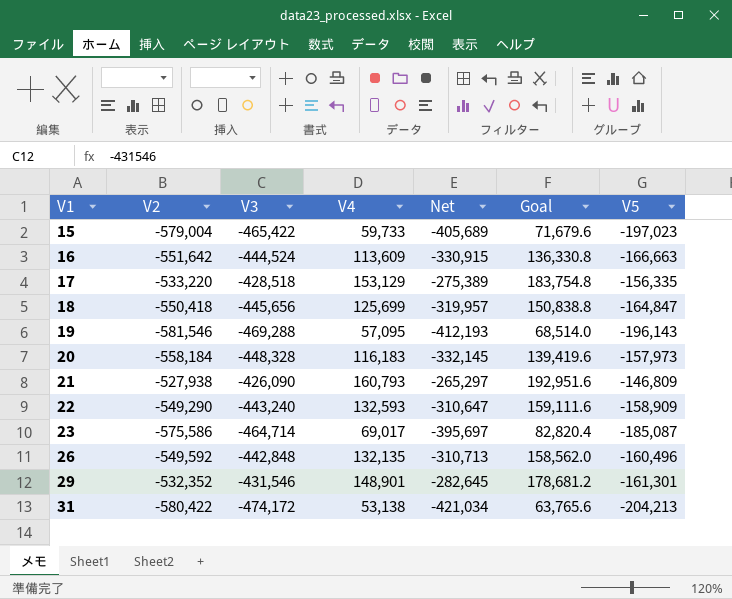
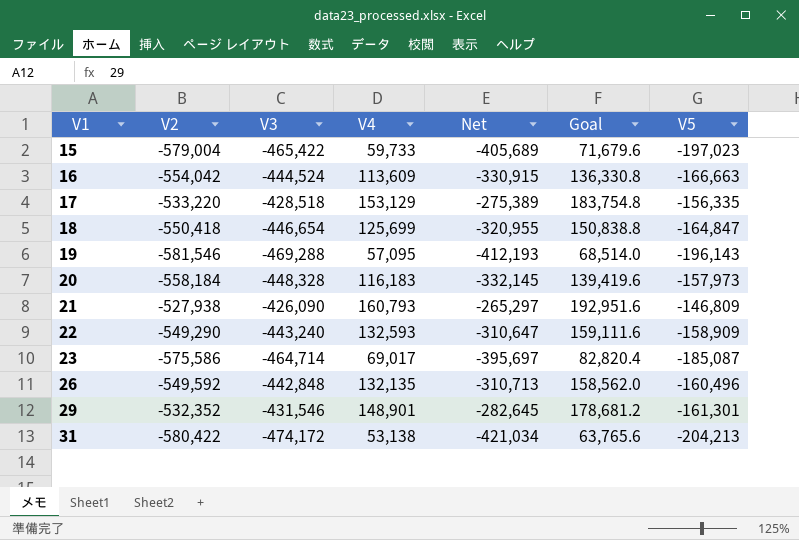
16 | V2: -551,642 -> -554,042
18 | V3: -445,656 -> -446,654
18 | Net: -319,957 -> -320,955

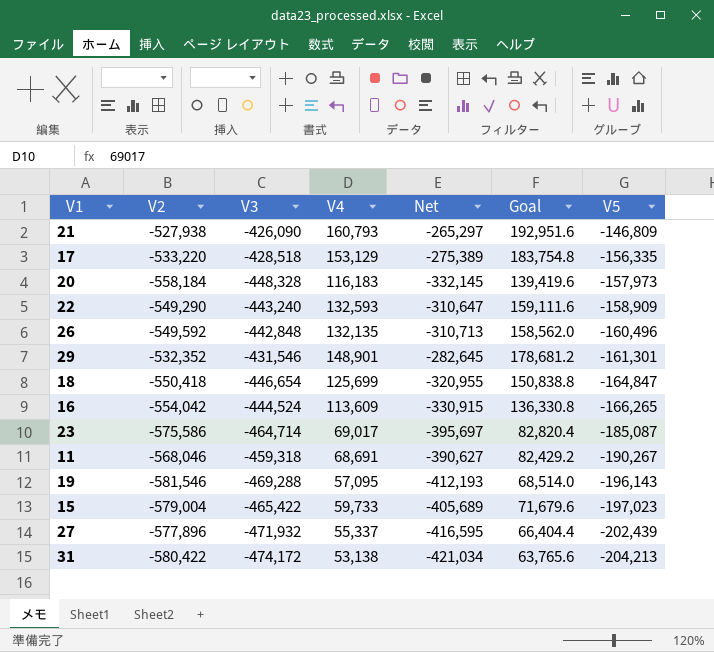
row order: V1 ascending -> V5 descending
16 | V5: -166,663 -> -166,265
row 11: none -> -568,046 | -459,318 | 68,691 | -390,627 | 82,429.2 | -190,267
row 27: none -> -577,896 | -471,932 | 55,337 | -416,595 | 66,404.4 | -202,439

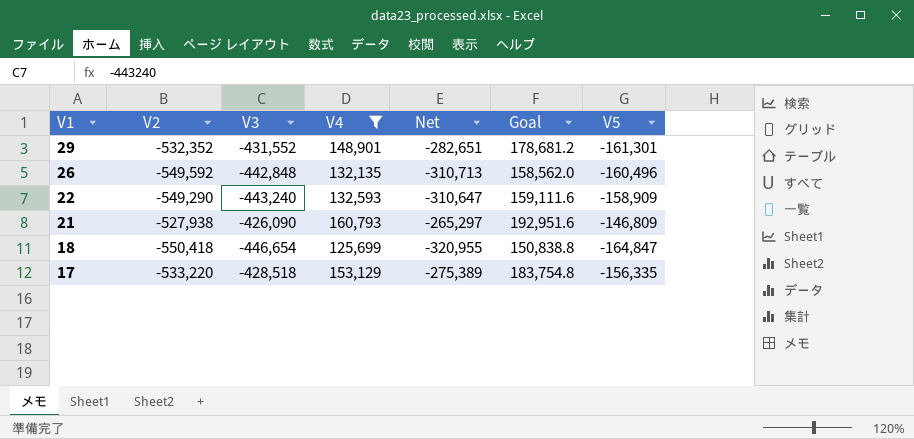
filter: none -> V4 >= 125,699
row order: V5 descending -> V1 descending
29 | V3: -431,546 -> -431,552
29 | Net: -282,645 -> -282,651

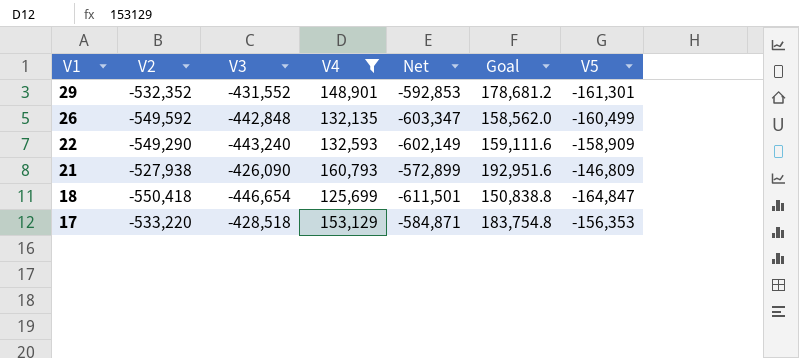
column Net | formula: [V3] + [V4] -> [V3] + [V5]
26 | V5: -160,496 -> -160,499
17 | V5: -156,335 -> -156,353

